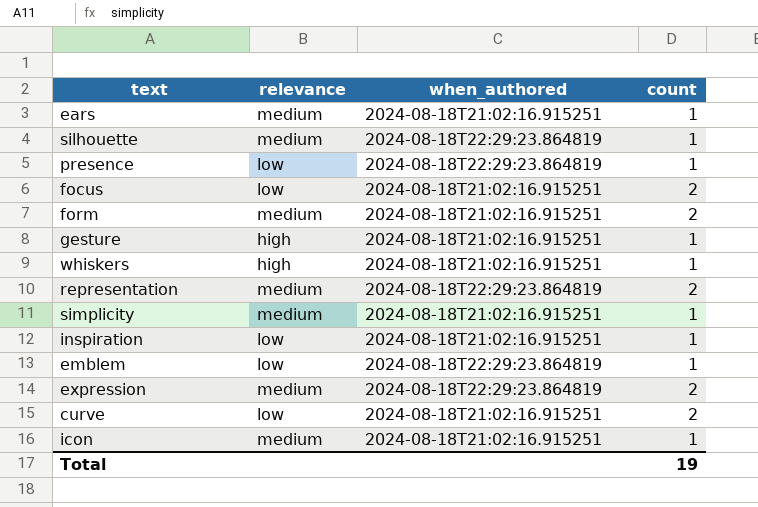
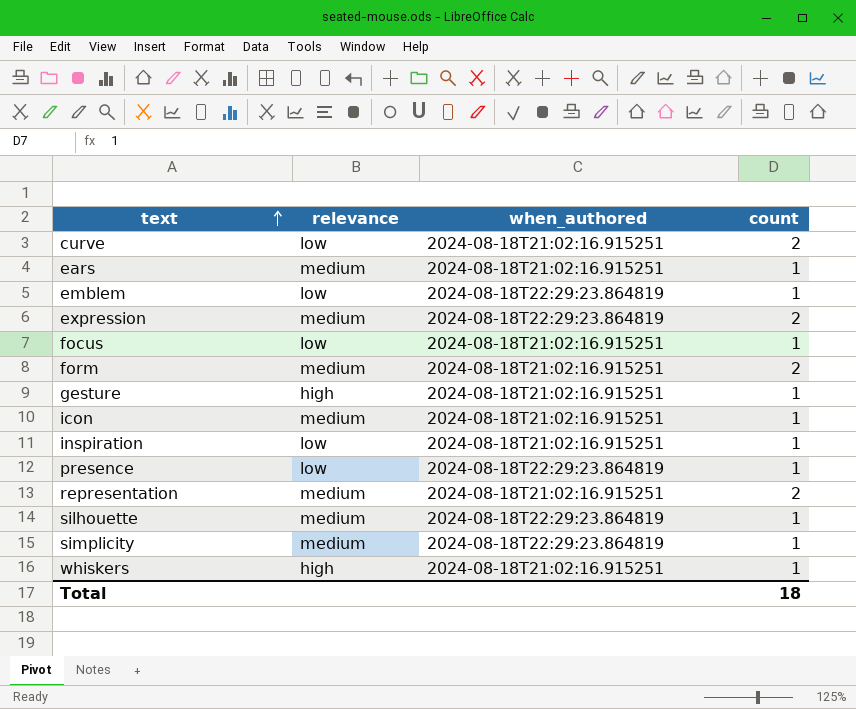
row order: none -> text ascending
focus | count: 2 -> 1
representation | when_authored: 2024-08-18T22:29:23.864819 -> 2024-08-18T21:02:16.915251
simplicity | when_authored: 2024-08-18T21:02:16.915251 -> 2024-08-18T22:29:23.864819
Total | count: 19 -> 18

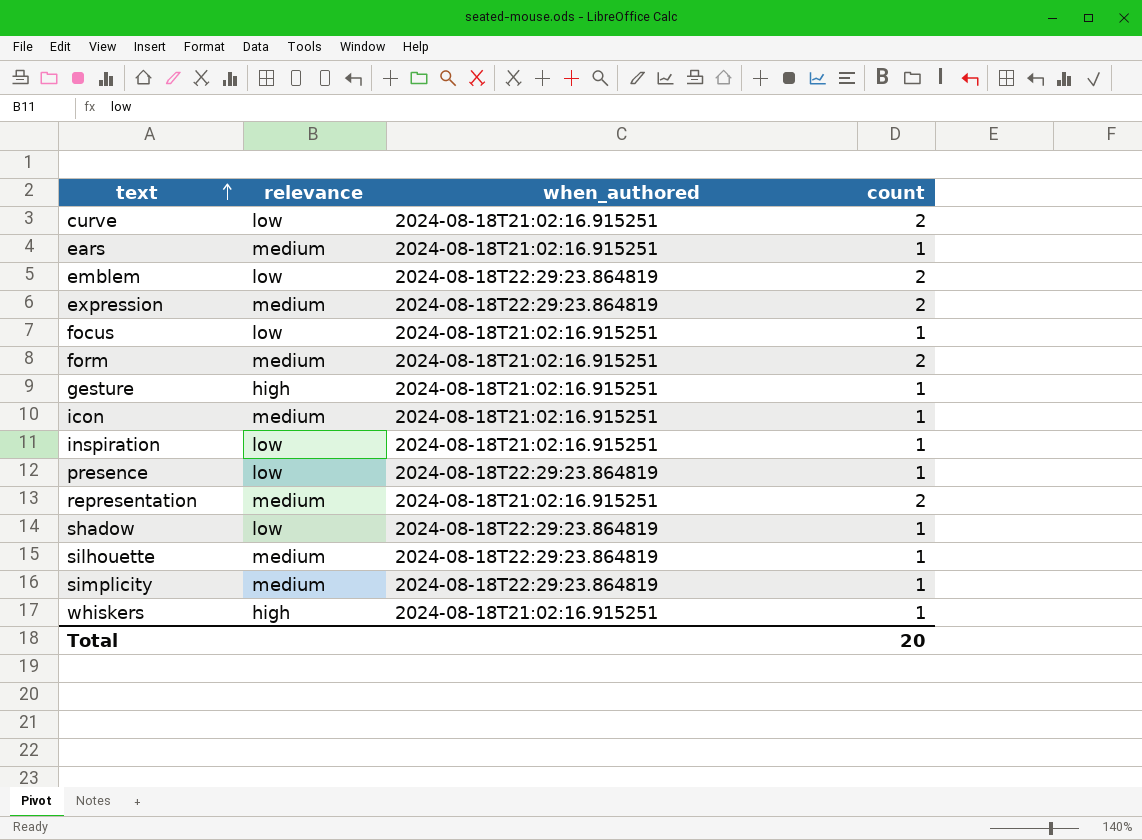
emblem | count: 1 -> 2
row shadow: none -> low | 2024-08-18T22:29:23.864819 | 1
Total | count: 18 -> 20

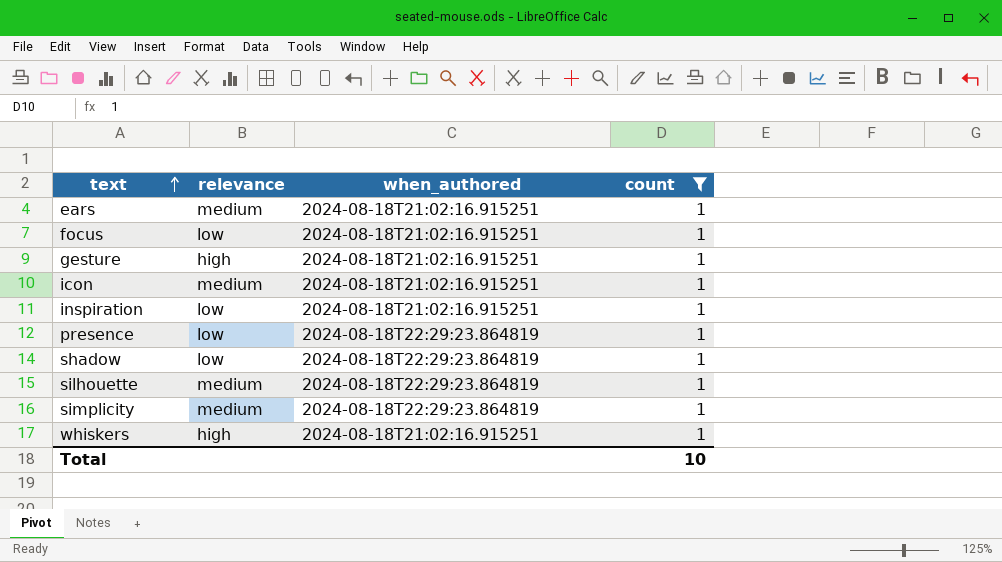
filter: none -> count = 1
Total | count: 20 -> 10

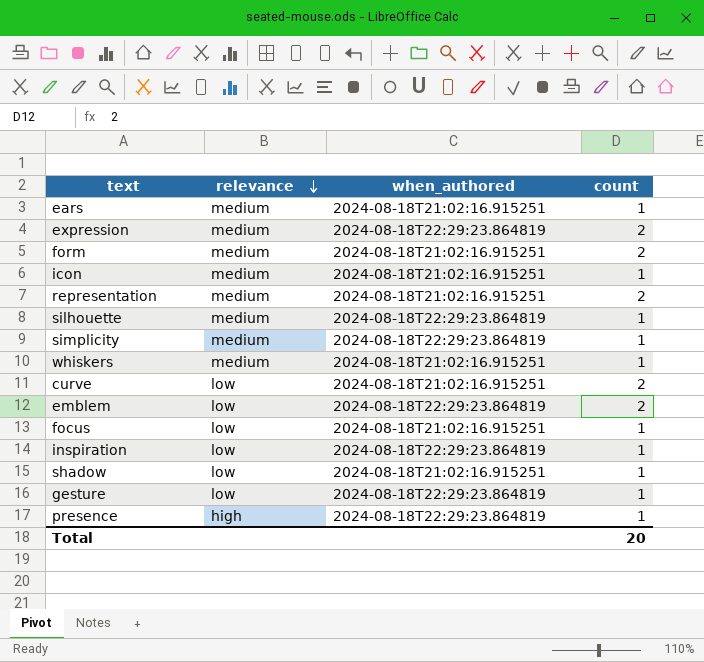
filter: count = 1 -> none
row order: text ascending -> relevance descending
whiskers | relevance: high -> medium
inspiration | when_authored: 2024-08-18T21:02:16.915251 -> 2024-08-18T22:29:23.864819
shadow | when_authored: 2024-08-18T22:29:23.864819 -> 2024-08-18T21:02:16.915251
gesture | relevance: high -> low
gesture | when_authored: 2024-08-18T21:02:16.915251 -> 2024-08-18T22:29:23.864819
presence | relevance: low -> high
Total | count: 10 -> 20

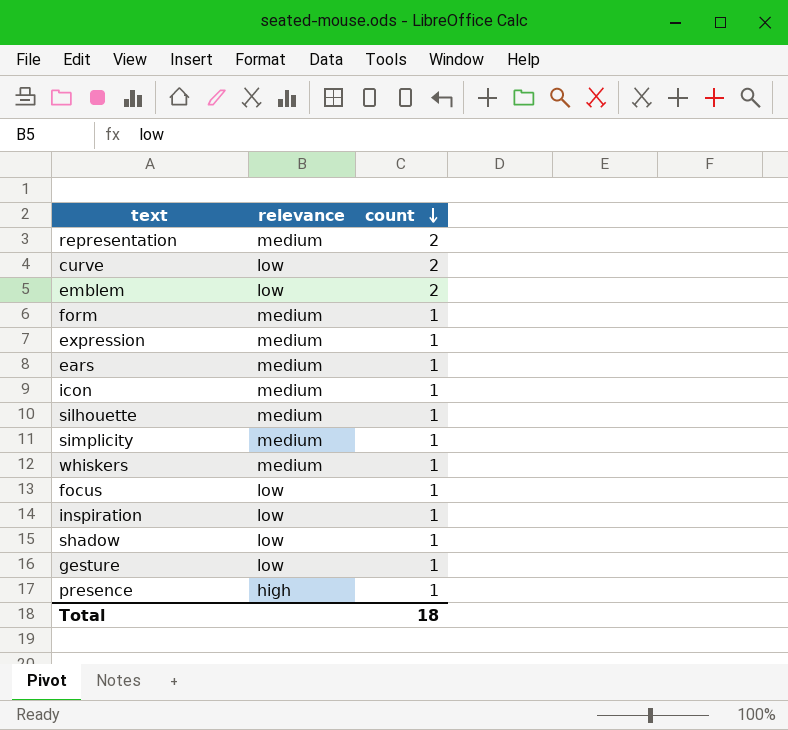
row order: relevance descending -> count descending
column when_authored | position: 3 -> none
form | count: 2 -> 1
expression | count: 2 -> 1
Total | count: 20 -> 18

